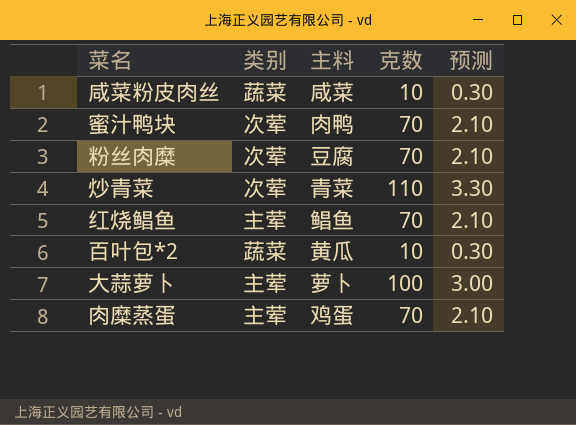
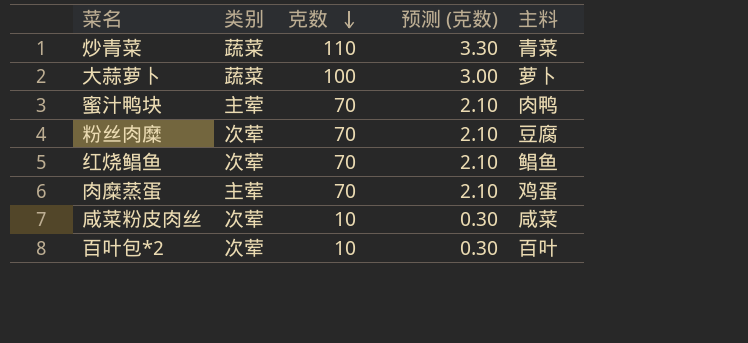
row order: none -> 克数 descending
column name: 预测 -> 预测 (克数)
column 主料 | position: 3 -> 5
炒青菜 | 类别: 次荤 -> 蔬菜
大蒜萝卜 | 类别: 主荤 -> 蔬菜
蜜汁鸭块 | 类别: 次荤 -> 主荤
红烧鲳鱼 | 类别: 主荤 -> 次荤
咸菜粉皮肉丝 | 类别: 蔬菜 -> 次荤
百叶包*2 | 类别: 蔬菜 -> 次荤
百叶包*2 | 主料: 黄瓜 -> 百叶

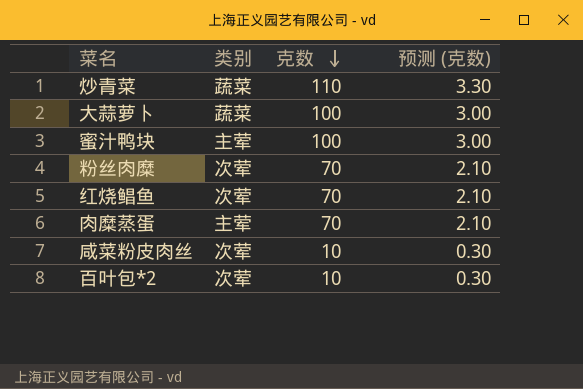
column 主料 | position: 5 -> none
蜜汁鸭块 | 克数: 70 -> 100
蜜汁鸭块 | 预测 (克数): 2.10 -> 3.00

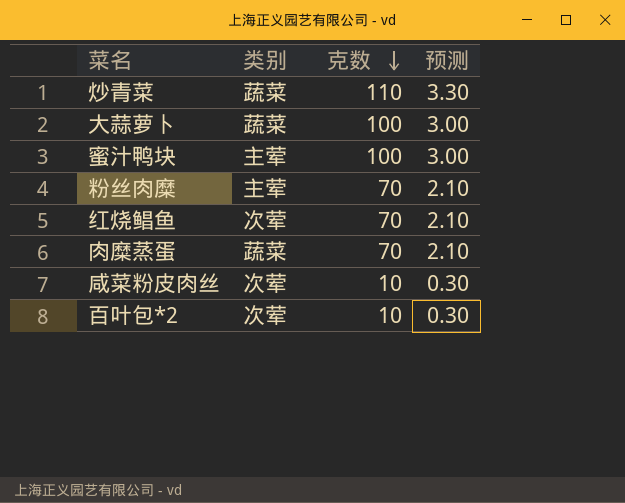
column name: 预测 (克数) -> 预测
粉丝肉糜 | 类别: 次荤 -> 主荤
肉糜蒸蛋 | 类别: 主荤 -> 蔬菜

